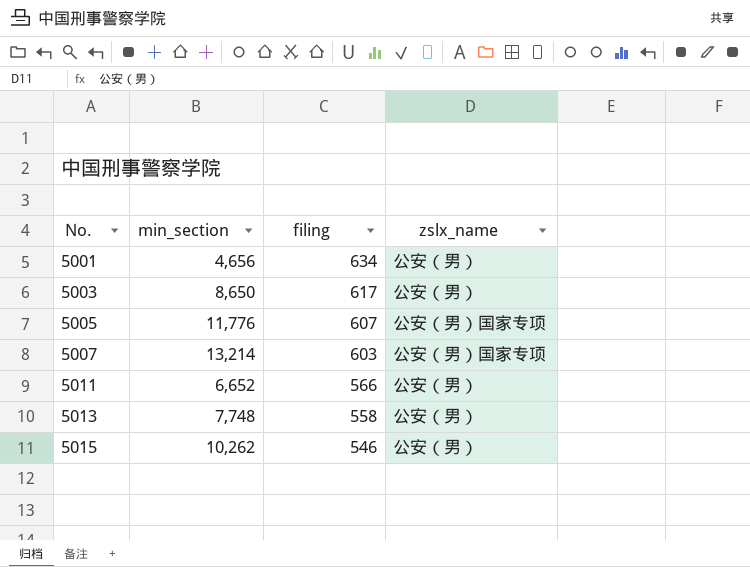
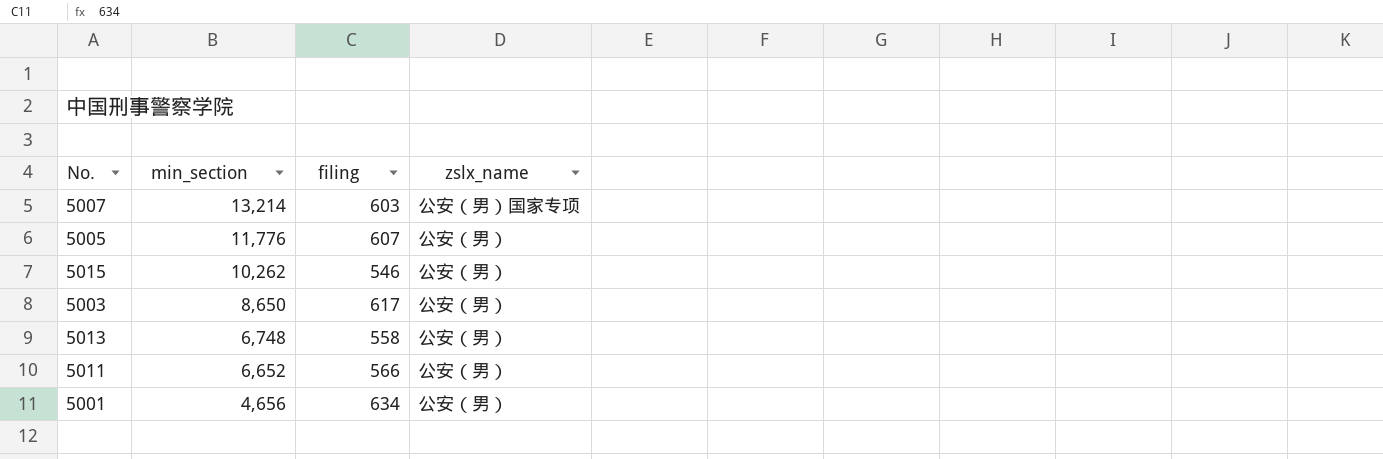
row order: No. ascending -> min_section descending
5005 | zslx_name: 公安（男）国家专项 -> 公安（男）
5013 | min_section: 7,748 -> 6,748

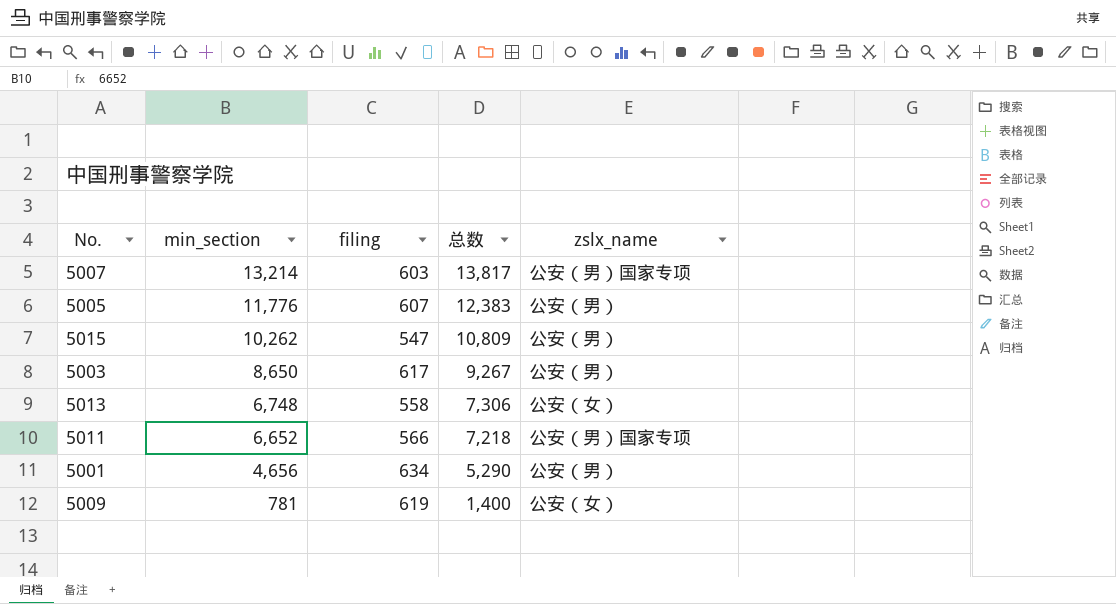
column 总数 | formula: none -> [min_section] + [filing]
5015 | filing: 546 -> 547
5013 | zslx_name: 公安（男） -> 公安（女）
5011 | zslx_name: 公安（男） -> 公安（男）国家专项
row 5009: none -> 781 | 619 | 1,400 | 公安（女）

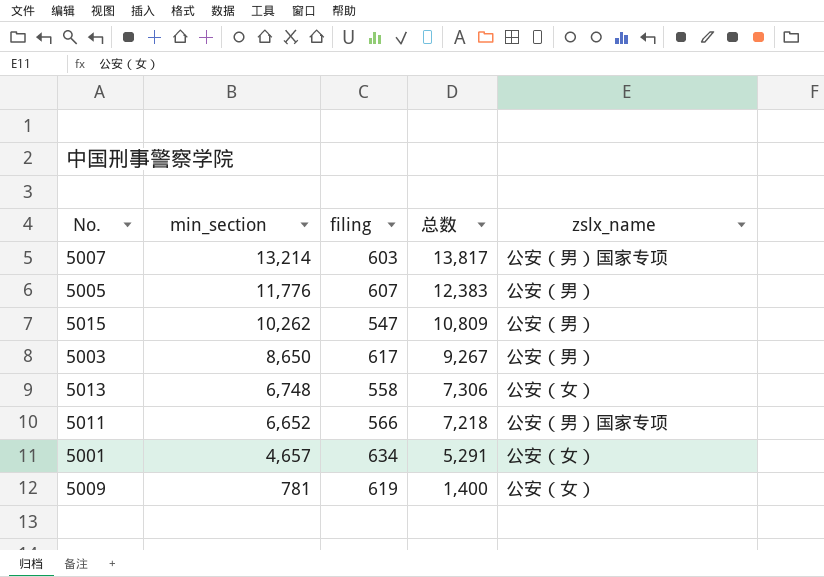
5001 | min_section: 4,656 -> 4,657
5001 | 总数: 5,290 -> 5,291
5001 | zslx_name: 公安（男） -> 公安（女）

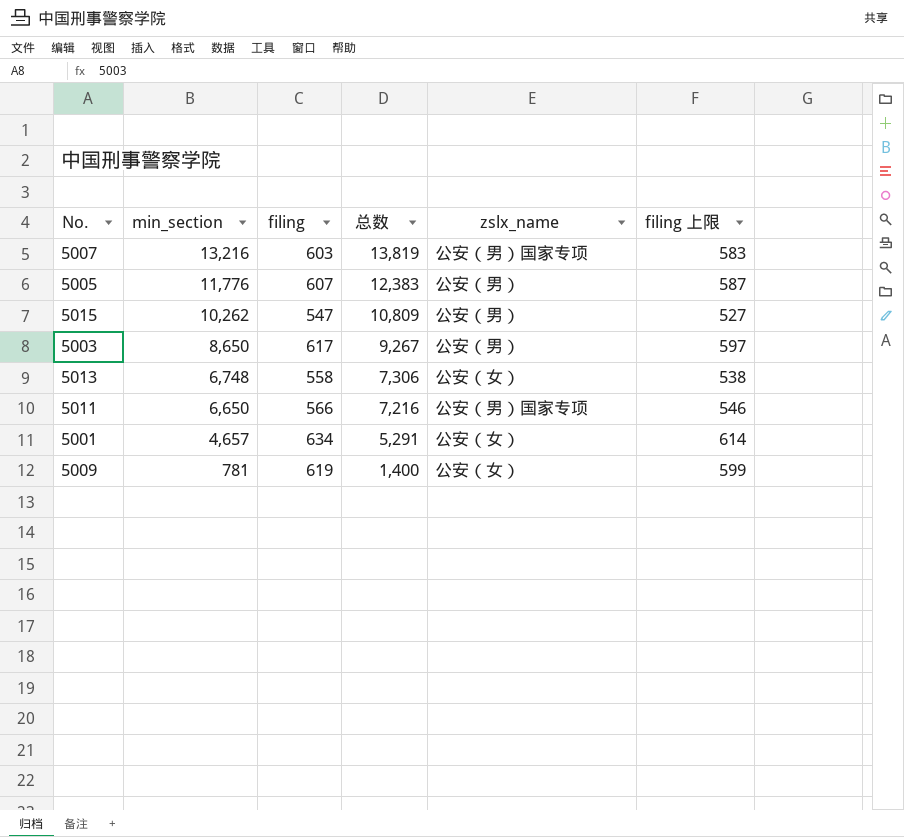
column filing 上限 | formula: none -> [filing] - 20
5007 | min_section: 13,214 -> 13,216
5007 | 总数: 13,817 -> 13,819
5011 | min_section: 6,652 -> 6,650
5011 | 总数: 7,218 -> 7,216

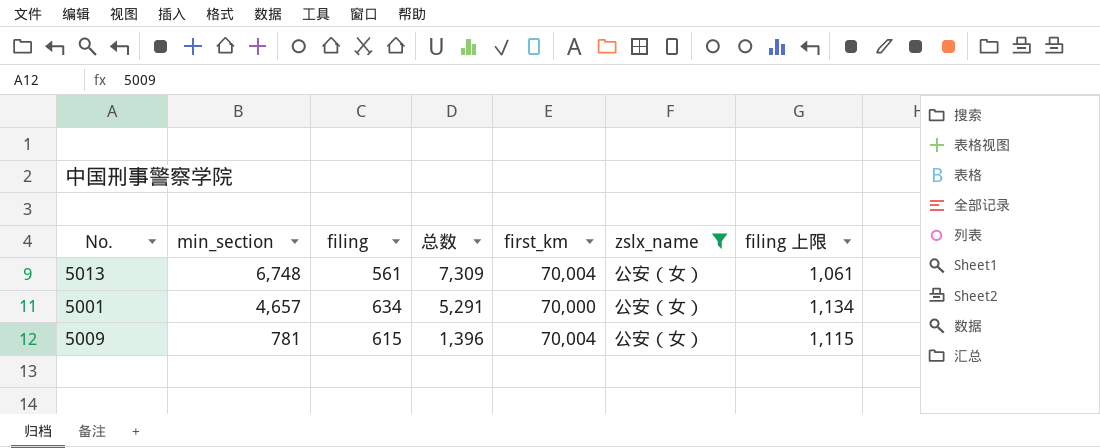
filter: none -> zslx_name = 公安（女）
column first_km | position: none -> 5
column filing 上限 | formula: [filing] - 20 -> [filing] + 500
5013 | filing: 558 -> 561
5013 | 总数: 7,306 -> 7,309
5009 | filing: 619 -> 615
5009 | 总数: 1,400 -> 1,396

